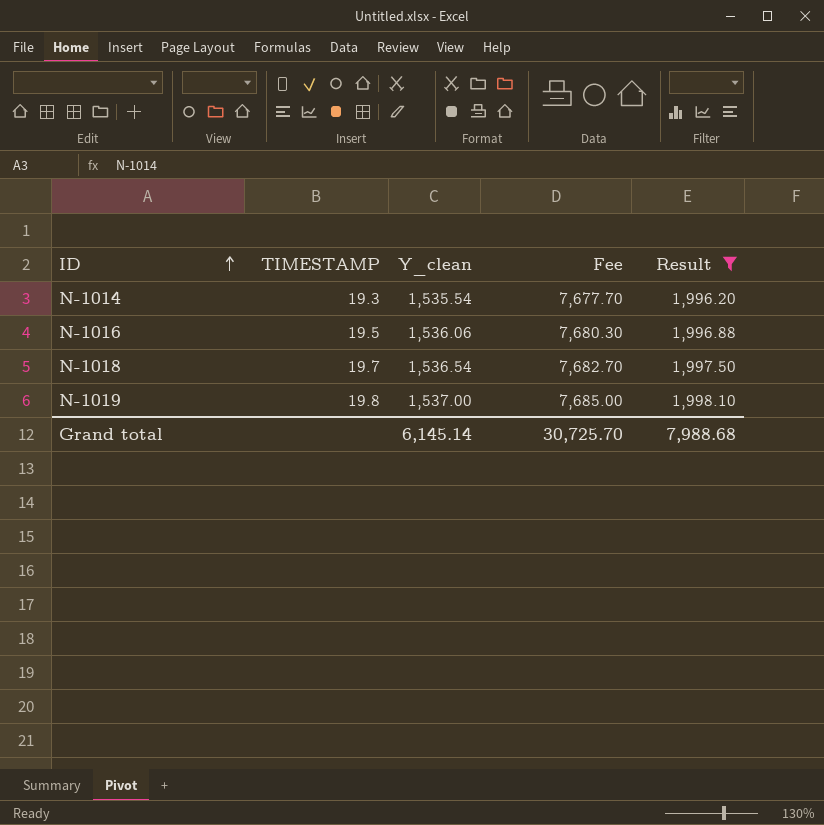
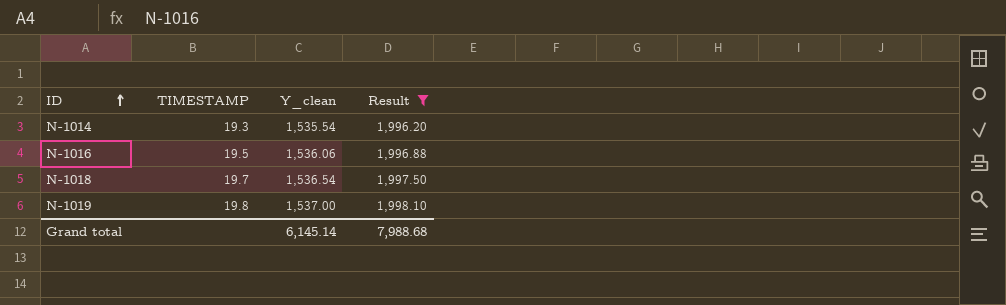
column Fee | formula: [Y_clean] * 5 -> none

